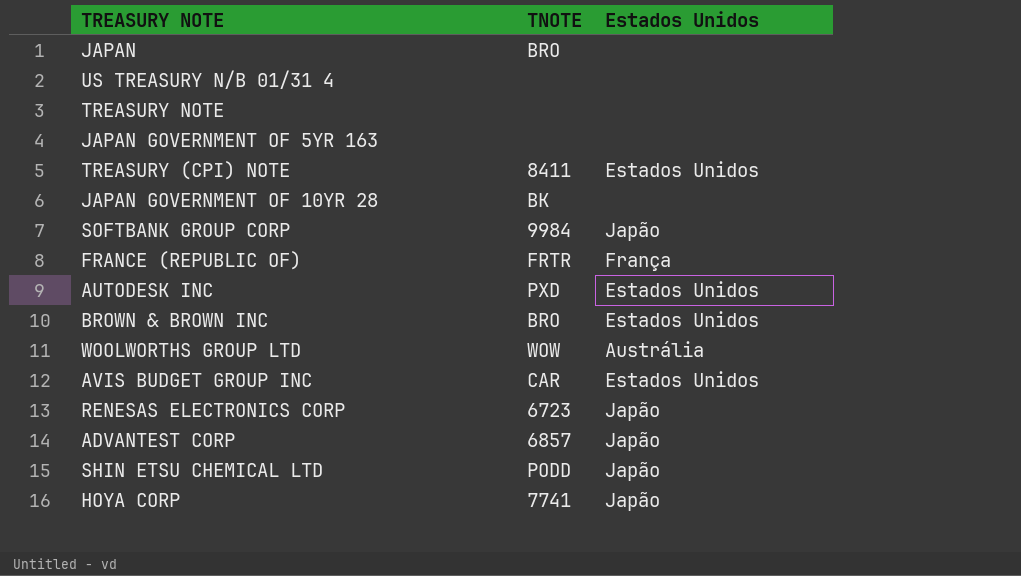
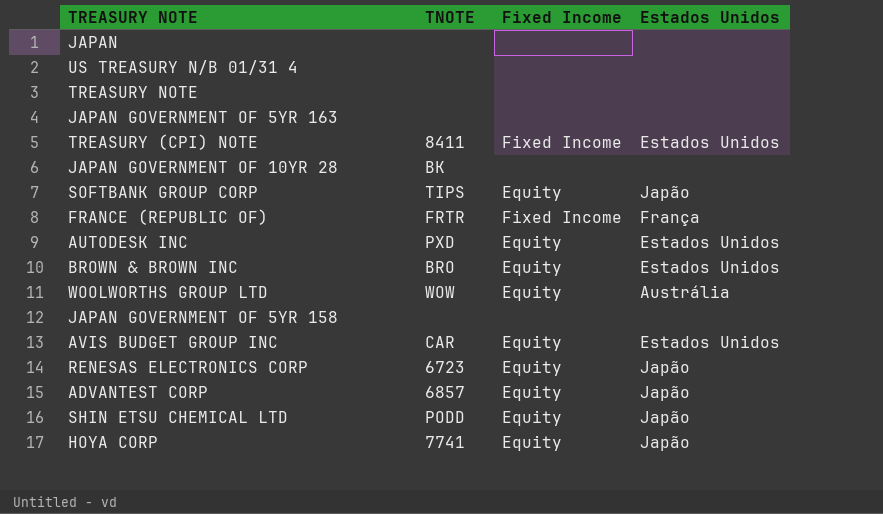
column Fixed Income | position: none -> 3
JAPAN | TNOTE: BRO -> none
SOFTBANK GROUP CORP | TNOTE: 9984 -> TIPS
row JAPAN GOVERNMENT OF 5YR 158: none -> none | none | none

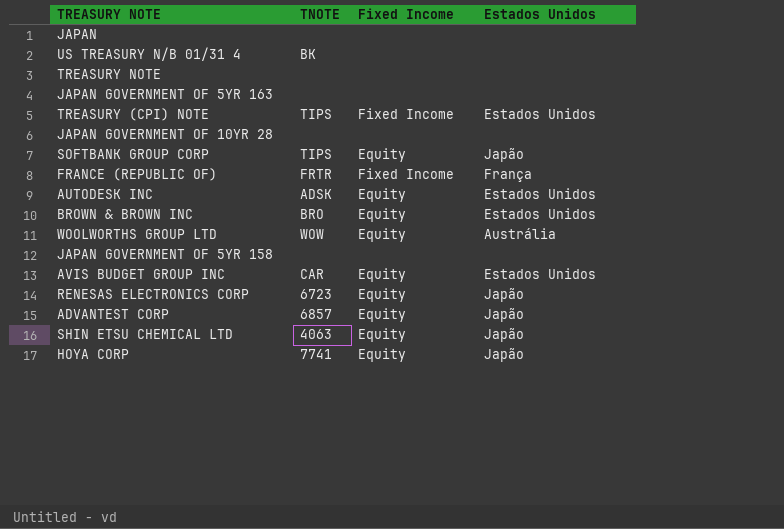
US TREASURY N/B 01/31 4 | TNOTE: none -> BK
TREASURY (CPI) NOTE | TNOTE: 8411 -> TIPS
JAPAN GOVERNMENT OF 10YR 28 | TNOTE: BK -> none
AUTODESK INC | TNOTE: PXD -> ADSK
SHIN ETSU CHEMICAL LTD | TNOTE: PODD -> 4063

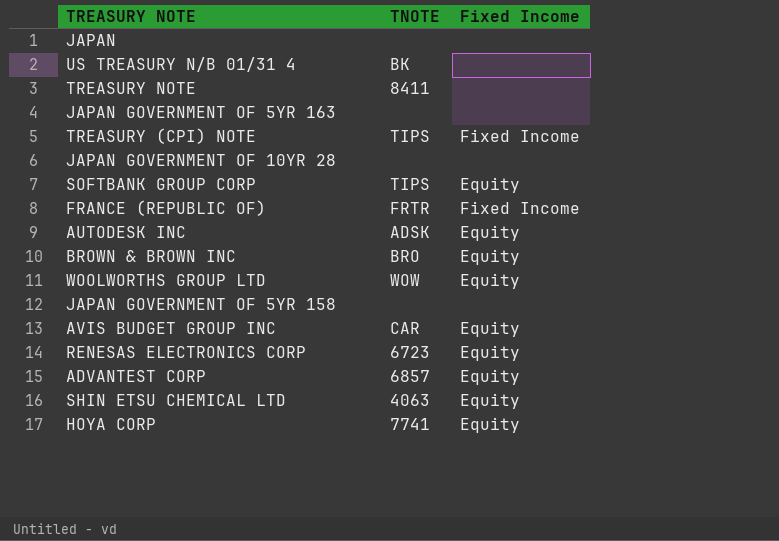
column Estados Unidos | position: 4 -> none
TREASURY NOTE | TNOTE: none -> 8411

